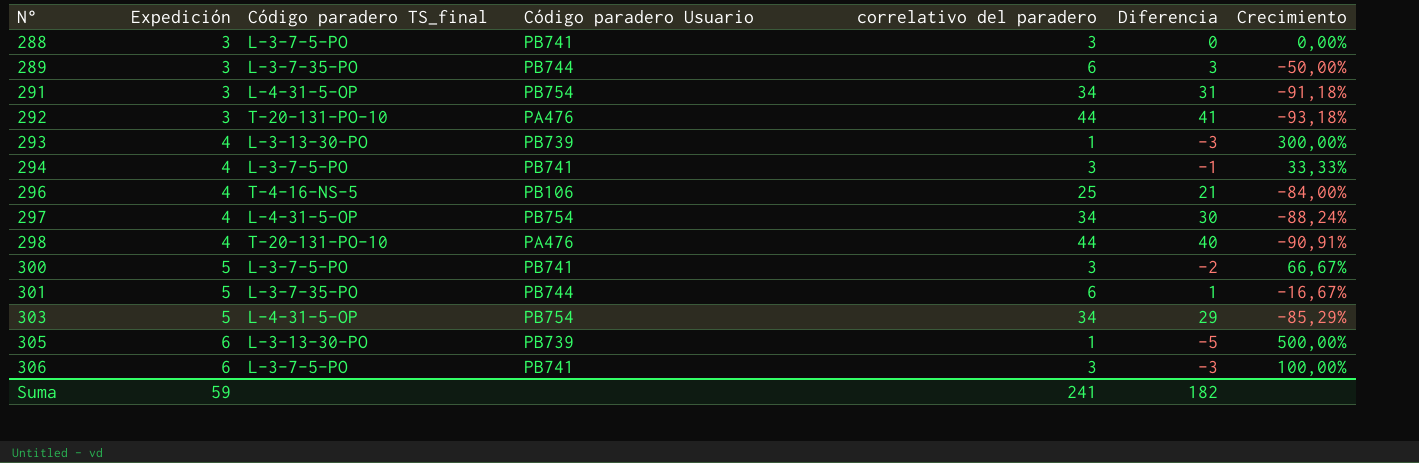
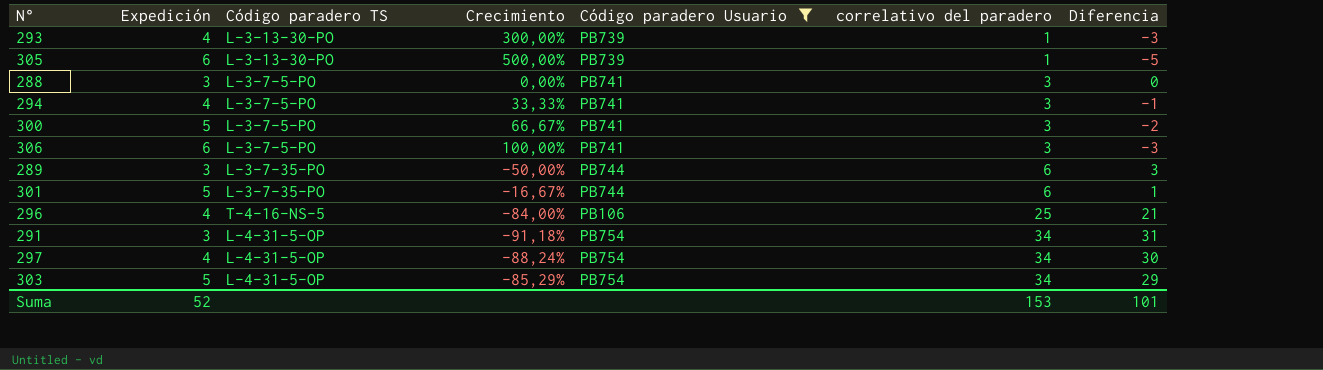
filter: none -> Código paradero Usuario != PA476
row order: N° ascending -> correlativo del paradero ascending
column name: Código paradero TS_final -> Código paradero TS
column Crecimiento | position: 7 -> 4
Suma | Expedición: 59 -> 52
Suma | correlativo del paradero: 241 -> 153
Suma | Diferencia: 182 -> 101

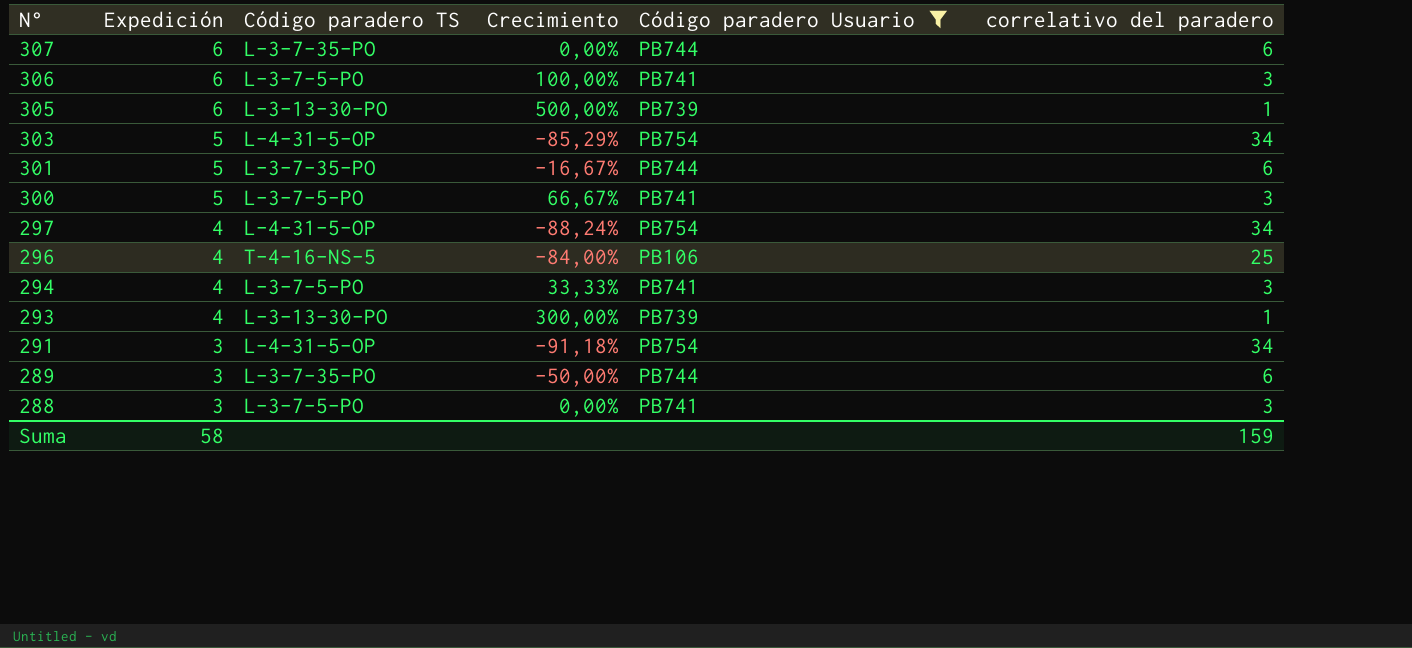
row order: correlativo del paradero ascending -> N° descending
column Diferencia | formula: [correlativo del paradero] - [Expedición] -> none
row 307: none -> 6 | L-3-7-35-PO | 0,00% | PB744 | 6
Suma | Expedición: 52 -> 58
Suma | correlativo del paradero: 153 -> 159

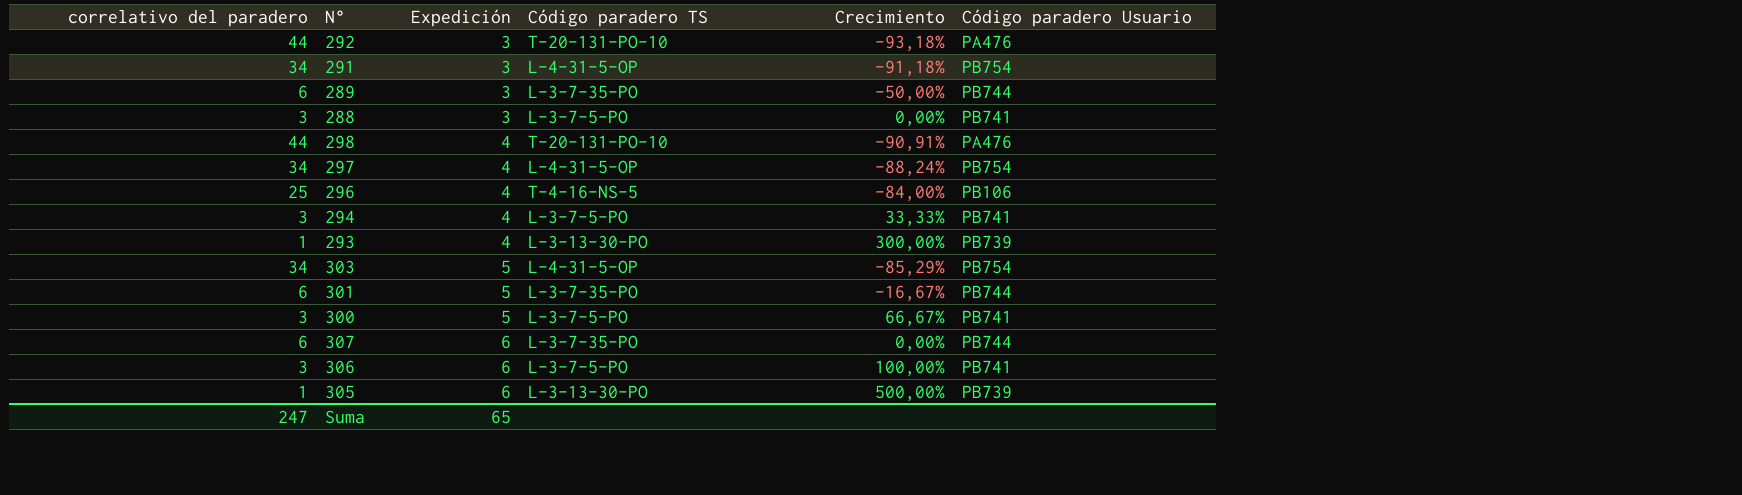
filter: Código paradero Usuario != PA476 -> none
row order: N° descending -> Expedición ascending
column correlativo del paradero | position: 6 -> 1
Suma | correlativo del paradero: 159 -> 247
Suma | Expedición: 58 -> 65

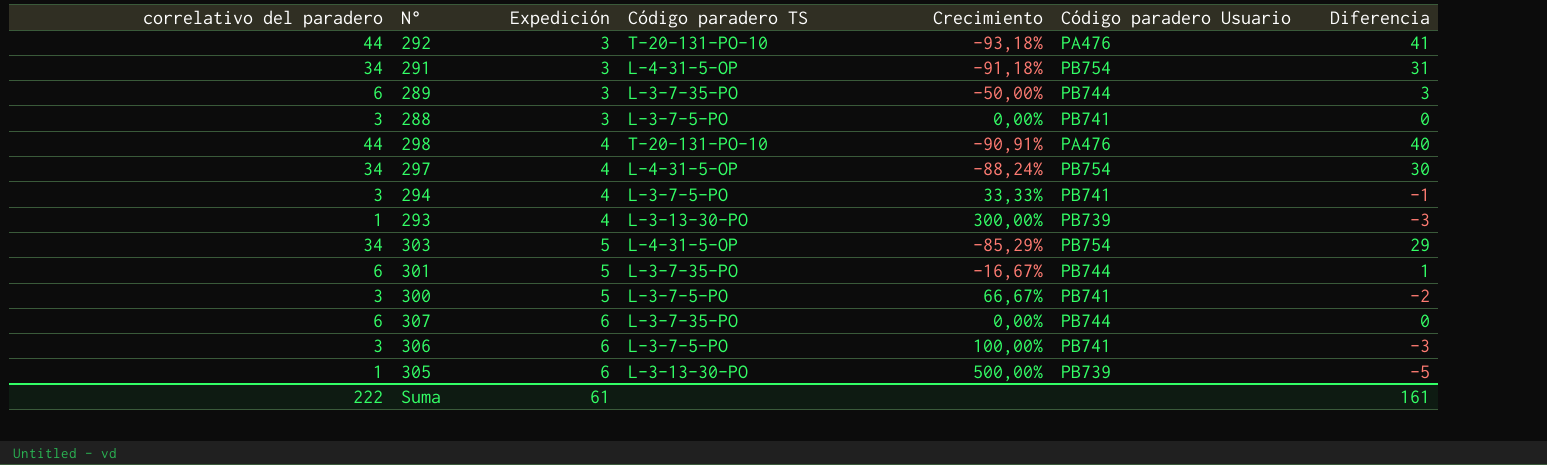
column Diferencia | formula: none -> [correlativo del paradero] - [Expedición]
row 296: 25 | 4 | T-4-16-NS-5 | -84,00% | PB106 -> none
Suma | correlativo del paradero: 247 -> 222
Suma | Expedición: 65 -> 61

